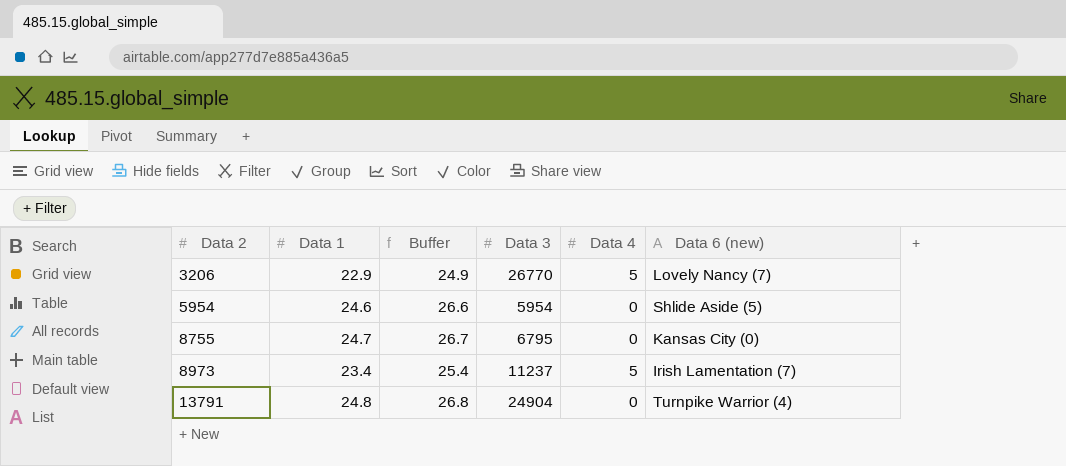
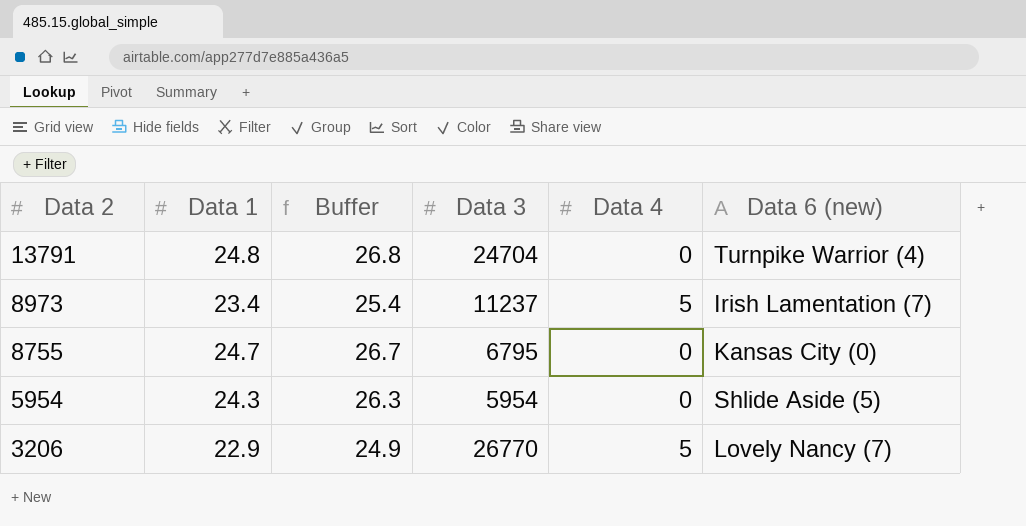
row order: Data 2 ascending -> Data 2 descending
13791 | Data 3: 24904 -> 24704
5954 | Data 1: 24.6 -> 24.3
5954 | Buffer: 26.6 -> 26.3

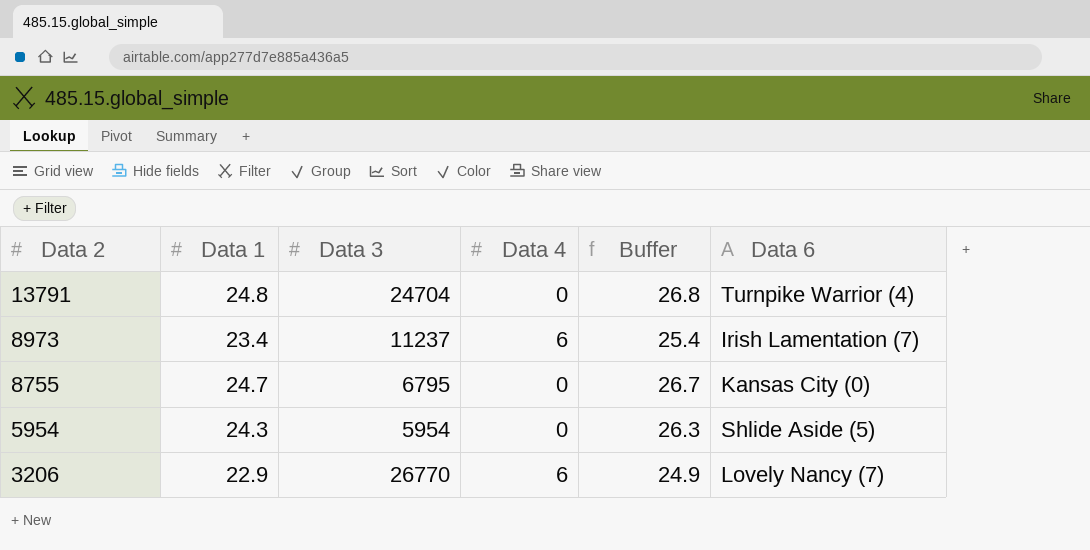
column Buffer | position: 3 -> 5
column name: Data 6 (new) -> Data 6
8973 | Data 4: 5 -> 6
3206 | Data 4: 5 -> 6

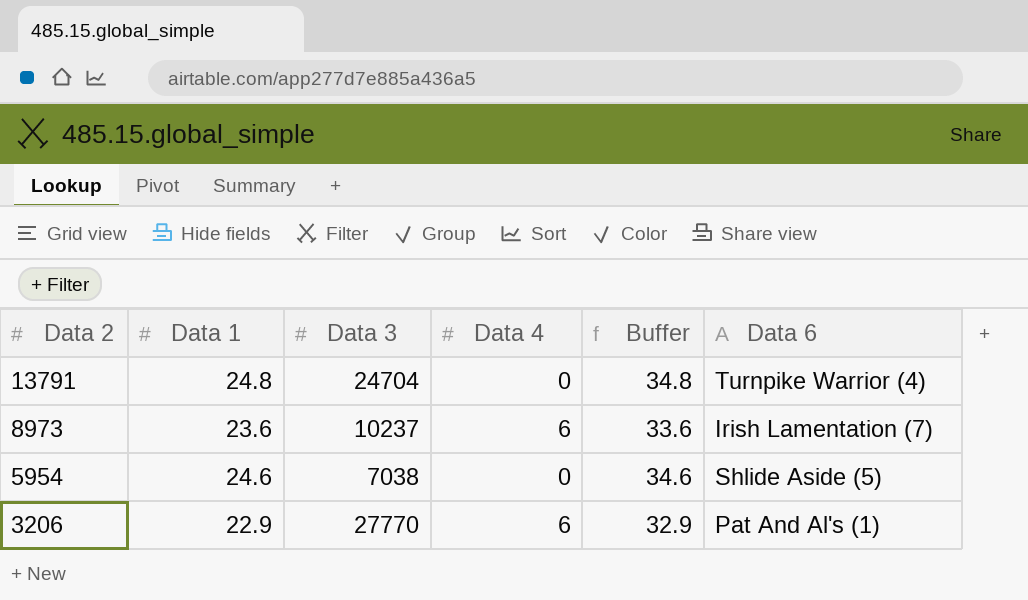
column Buffer | formula: [Data 1] + 2 -> [Data 1] + 10
row 8755: 24.7 | 6795 | 0 | 26.7 | Kansas City (0) -> none
8973 | Data 1: 23.4 -> 23.6
8973 | Data 3: 11237 -> 10237
5954 | Data 1: 24.3 -> 24.6
5954 | Data 3: 5954 -> 7038
3206 | Data 3: 26770 -> 27770
3206 | Data 6: Lovely Nancy (7) -> Pat And Al's (1)

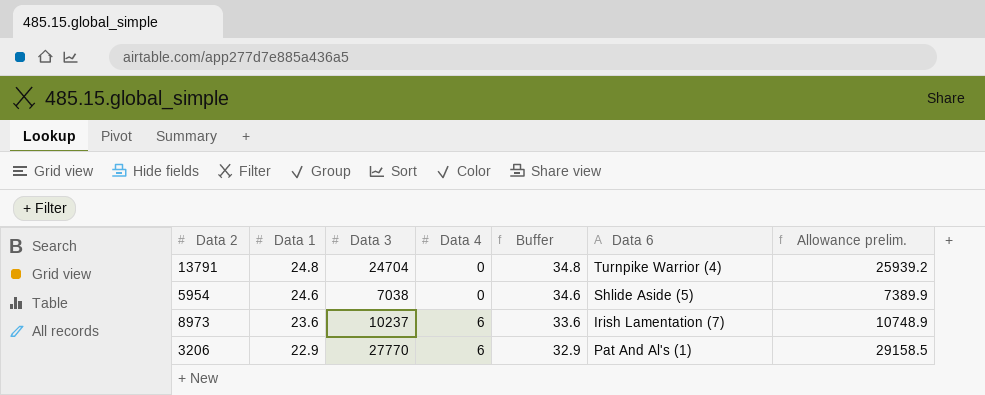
row order: Data 2 descending -> Data 1 descending
column Allowance prelim. | formula: none -> [Data 3] * 1.05

